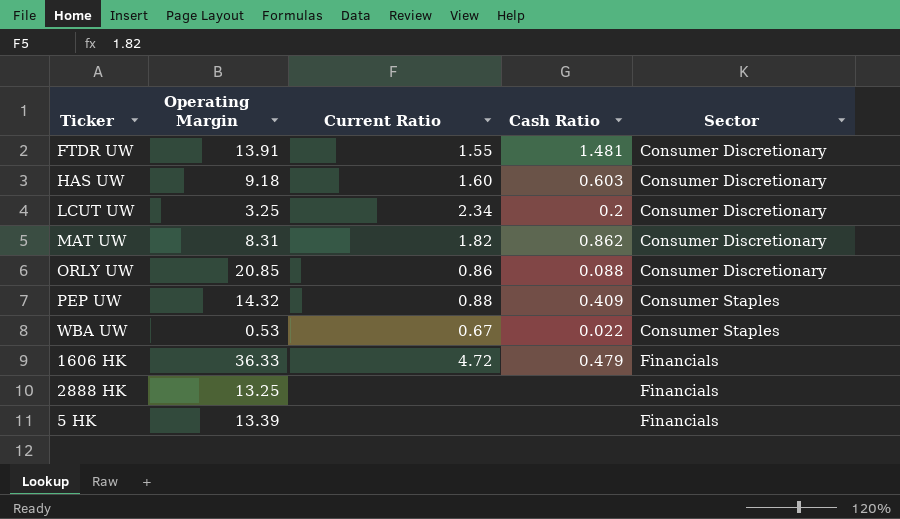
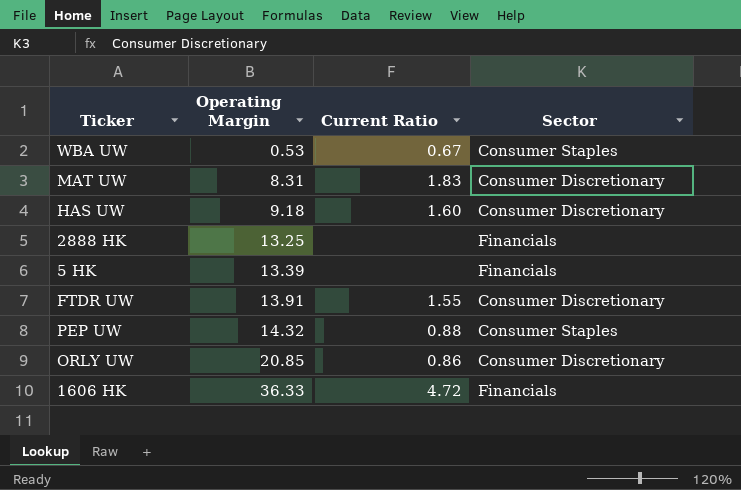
row order: Sector ascending -> Operating Margin ascending
column Cash Ratio | position: 4 -> none
row LCUT UW: 3.25 | 2.34 | 0.2 | Consumer Discretionary -> none
MAT UW | Current Ratio: 1.82 -> 1.83

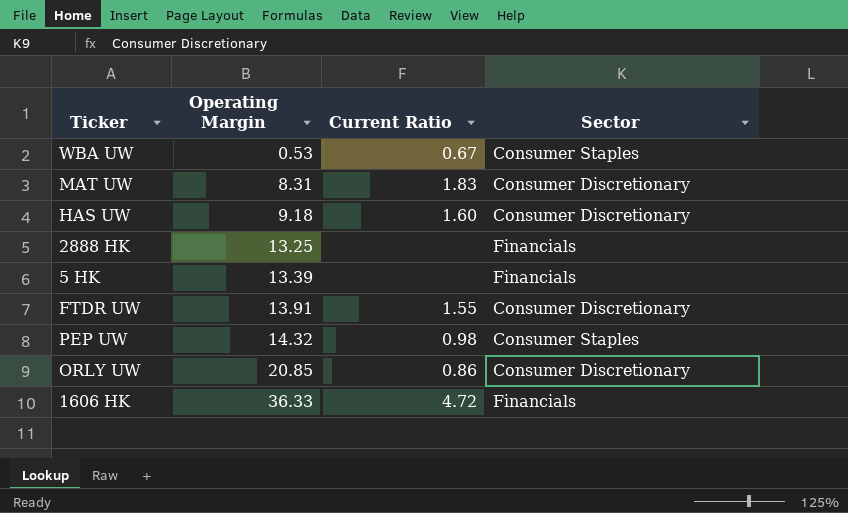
PEP UW | Current Ratio: 0.88 -> 0.98

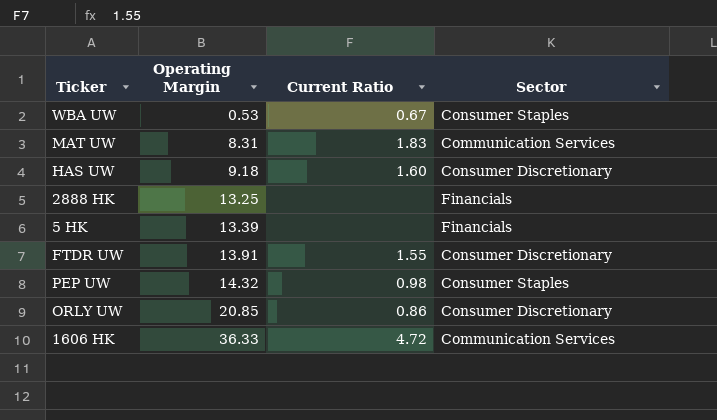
MAT UW | Sector: Consumer Discretionary -> Communication Services
1606 HK | Sector: Financials -> Communication Services

